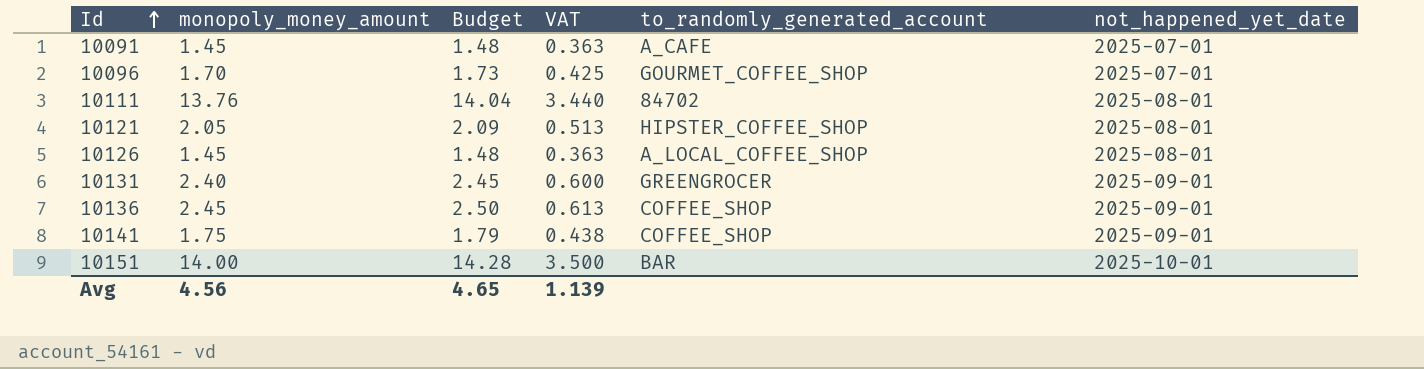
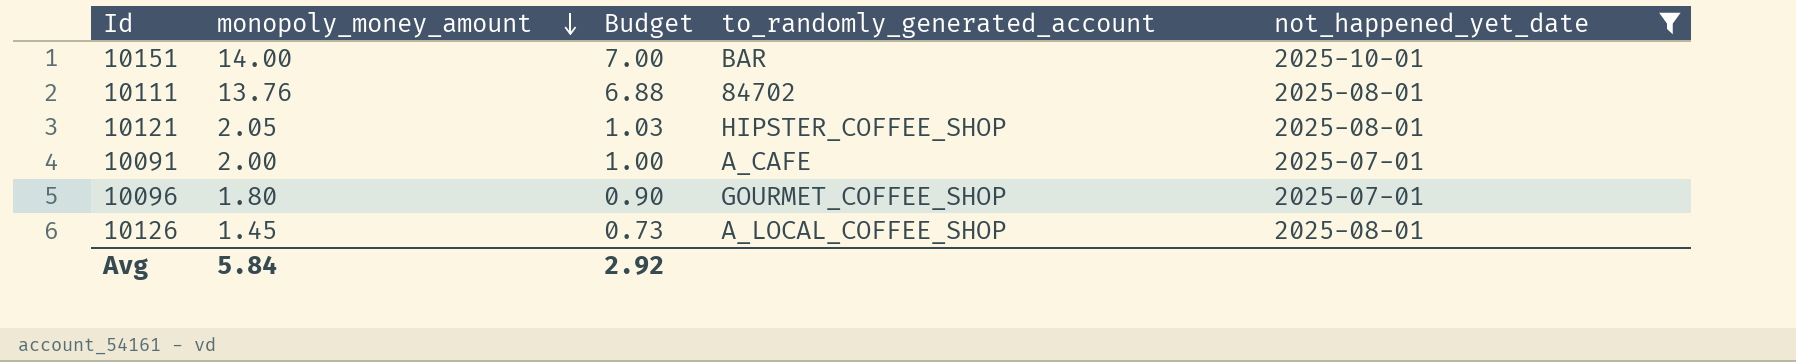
filter: none -> not_happened_yet_date != 2025-09-01
row order: Id ascending -> monopoly_money_amount descending
column VAT | formula: [monopoly_money_amount] * 0.25 -> none
column Budget | formula: [monopoly_money_amount] * 1.02 -> [monopoly_money_amount] * 0.5
10091 | monopoly_money_amount: 1.45 -> 2.00
10096 | monopoly_money_amount: 1.70 -> 1.80
Avg | monopoly_money_amount: 4.56 -> 5.84
Avg | Budget: 4.65 -> 2.92

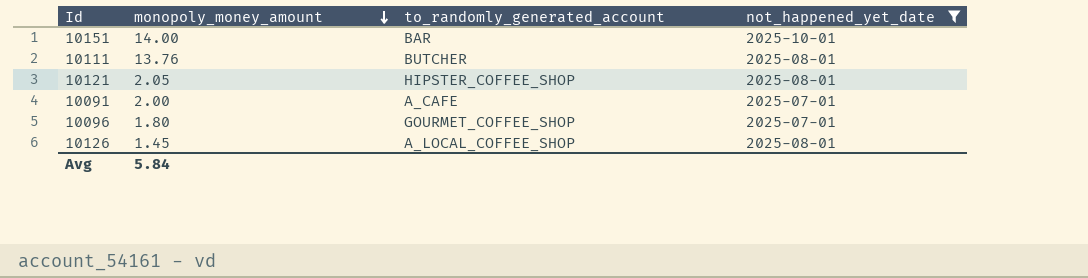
column Budget | formula: [monopoly_money_amount] * 0.5 -> none
10111 | to_randomly_generated_account: 84702 -> BUTCHER

